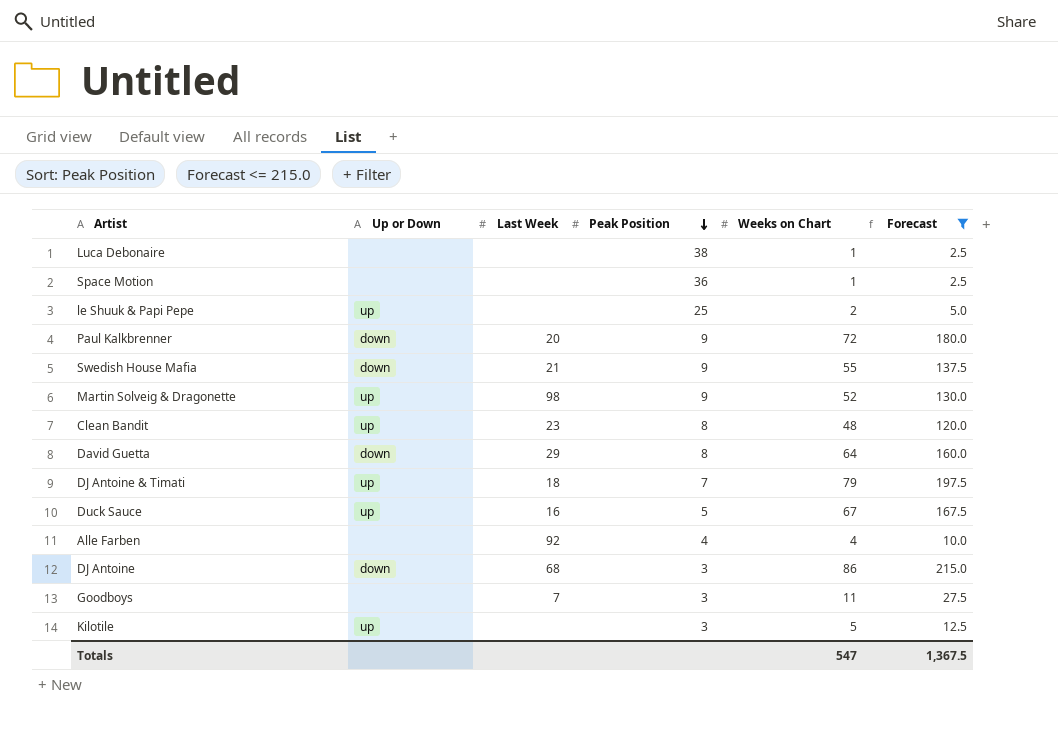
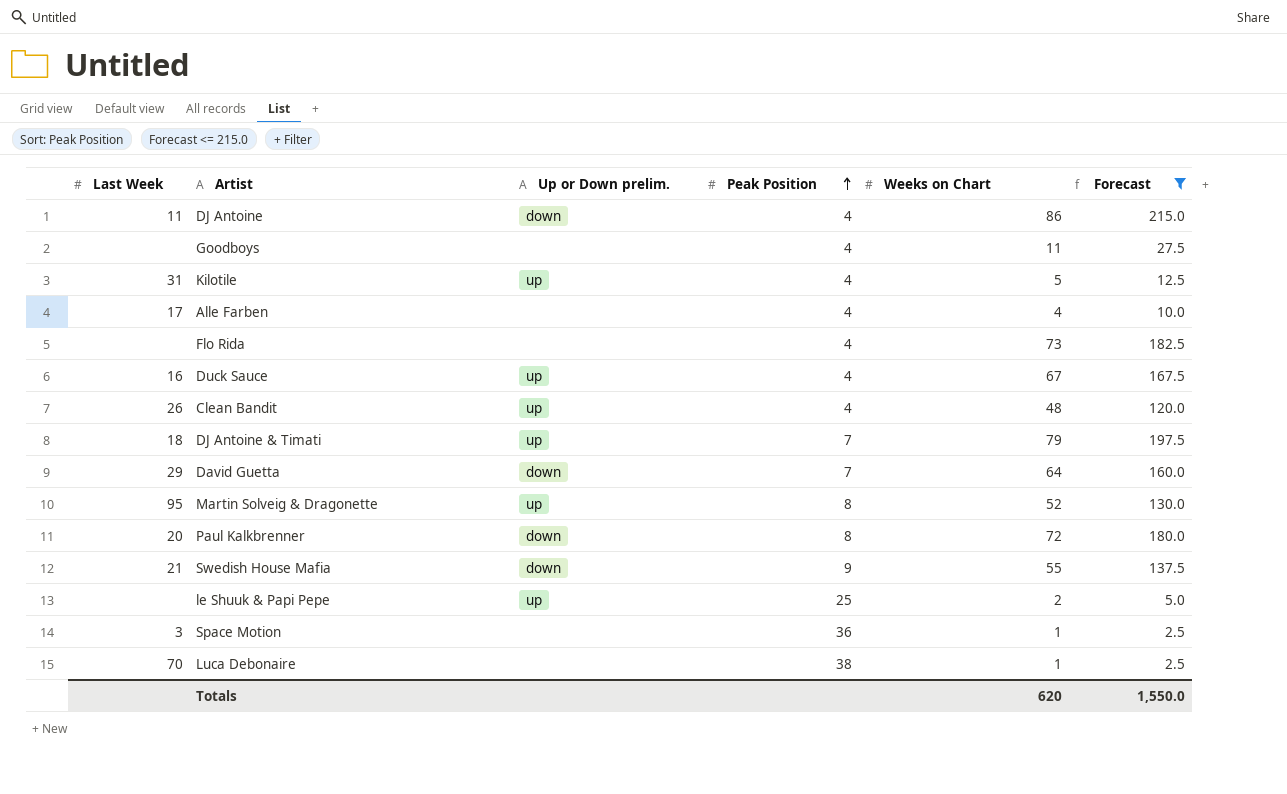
row order: Peak Position descending -> Peak Position ascending
column Last Week | position: 3 -> 1
column name: Up or Down -> Up or Down prelim.
DJ Antoine | Last Week: 68 -> 11
DJ Antoine | Peak Position: 3 -> 4
Goodboys | Last Week: 7 -> none
Goodboys | Peak Position: 3 -> 4
Kilotile | Last Week: none -> 31
Kilotile | Peak Position: 3 -> 4
Alle Farben | Last Week: 92 -> 17
row Flo Rida: none -> none | none | 4 | 73 | 182.5
Duck Sauce | Peak Position: 5 -> 4
Clean Bandit | Last Week: 23 -> 26
Clean Bandit | Peak Position: 8 -> 4
David Guetta | Peak Position: 8 -> 7
Martin Solveig & Dragonette | Last Week: 98 -> 95
Martin Solveig & Dragonette | Peak Position: 9 -> 8
Paul Kalkbrenner | Peak Position: 9 -> 8
Space Motion | Last Week: none -> 3
Luca Debonaire | Last Week: none -> 70
Totals | Weeks on Chart: 547 -> 620
Totals | Forecast: 1,367.5 -> 1,550.0

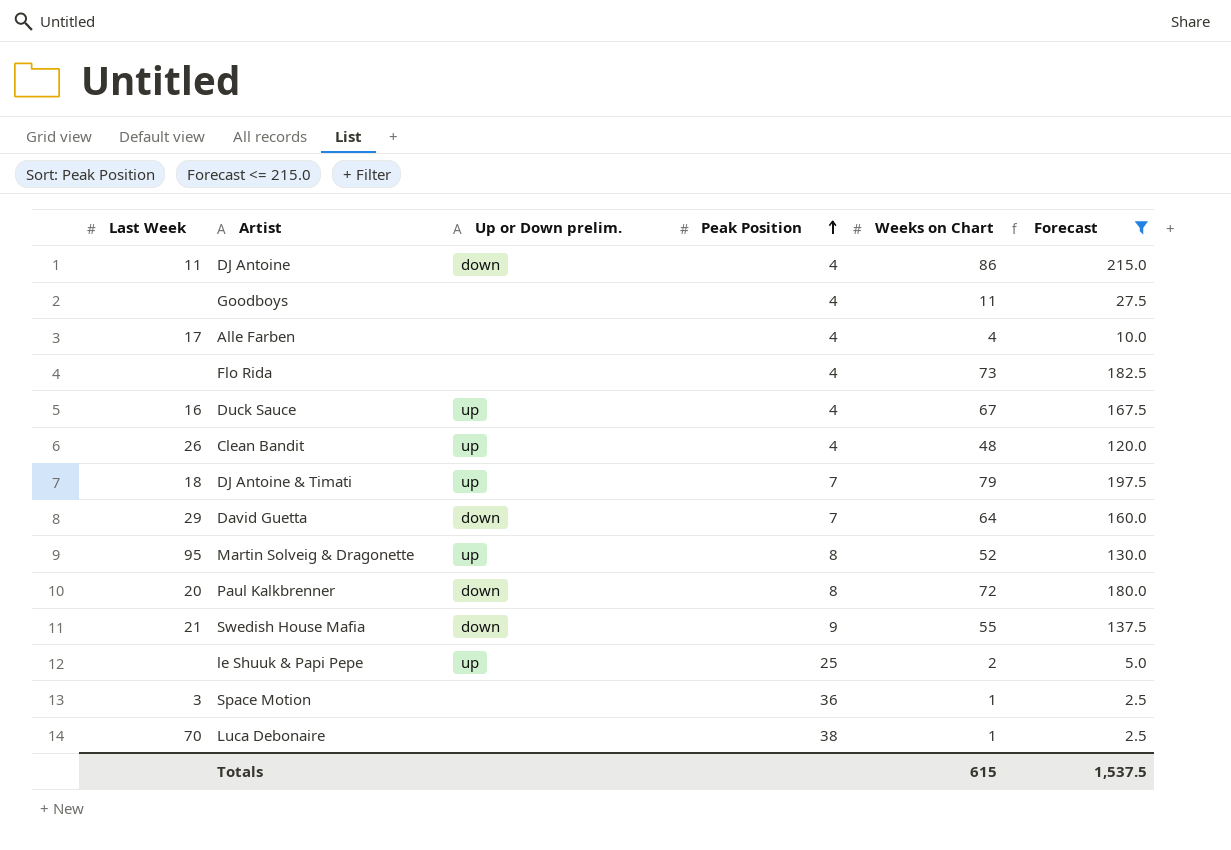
row Kilotile: 31 | up | 4 | 5 | 12.5 -> none
Totals | Weeks on Chart: 620 -> 615
Totals | Forecast: 1,550.0 -> 1,537.5

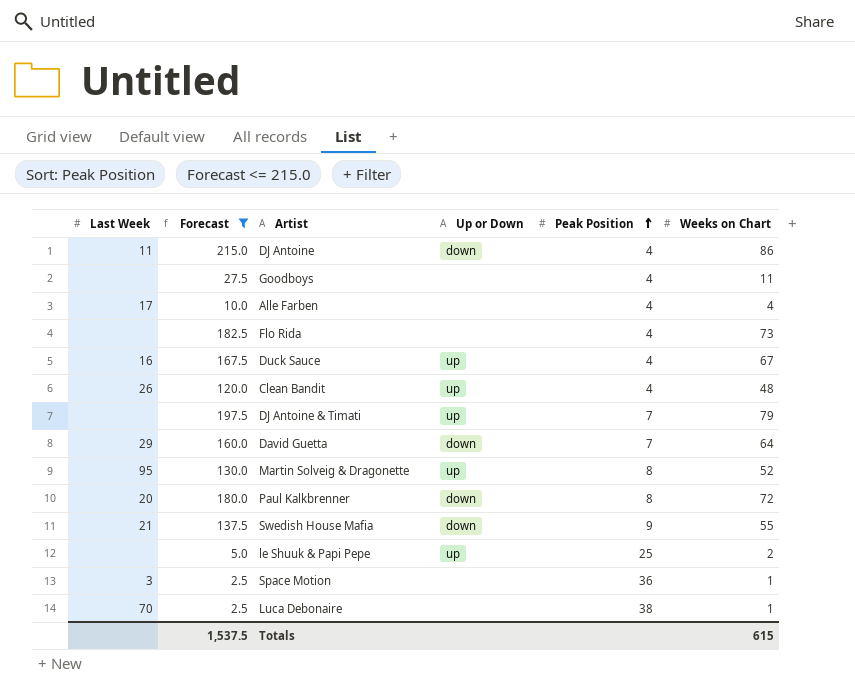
column Forecast | position: 6 -> 2
column name: Up or Down prelim. -> Up or Down
DJ Antoine & Timati | Last Week: 18 -> none

